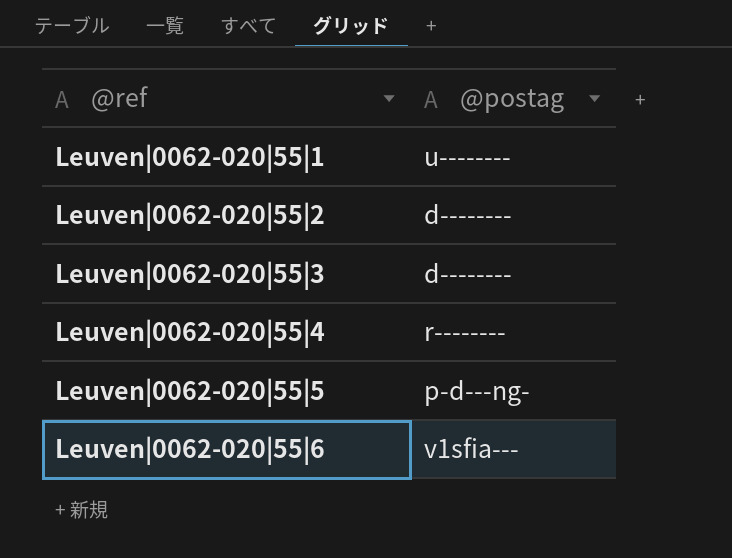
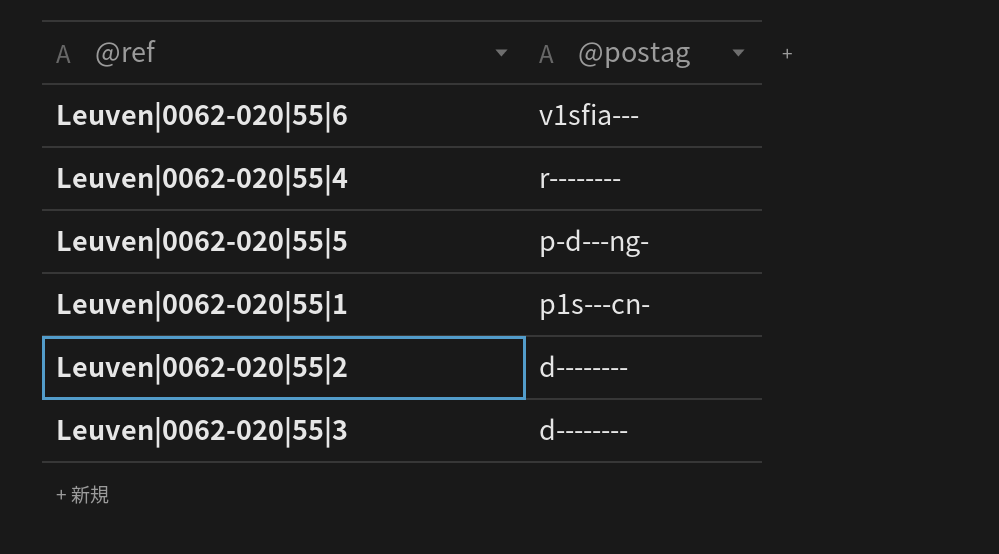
row order: @ref ascending -> @postag descending
Leuven|0062-020|55|1 | @postag: u-------- -> p1s---cn-

